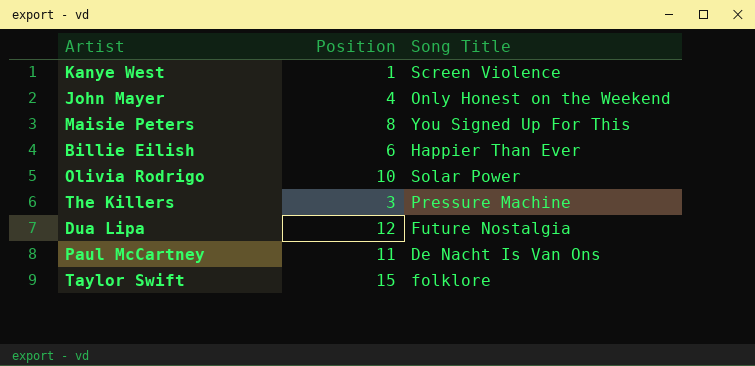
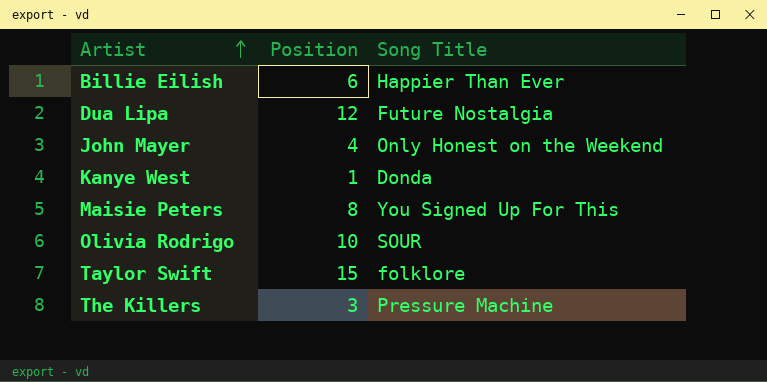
row order: none -> Artist ascending
row Paul McCartney: 11 | De Nacht Is Van Ons -> none
Kanye West | Song Title: Screen Violence -> Donda
Olivia Rodrigo | Song Title: Solar Power -> SOUR

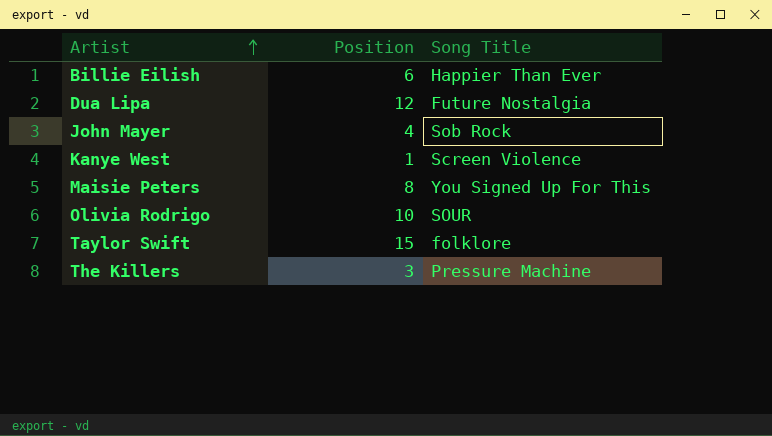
John Mayer | Song Title: Only Honest on the Weekend -> Sob Rock
Kanye West | Song Title: Donda -> Screen Violence

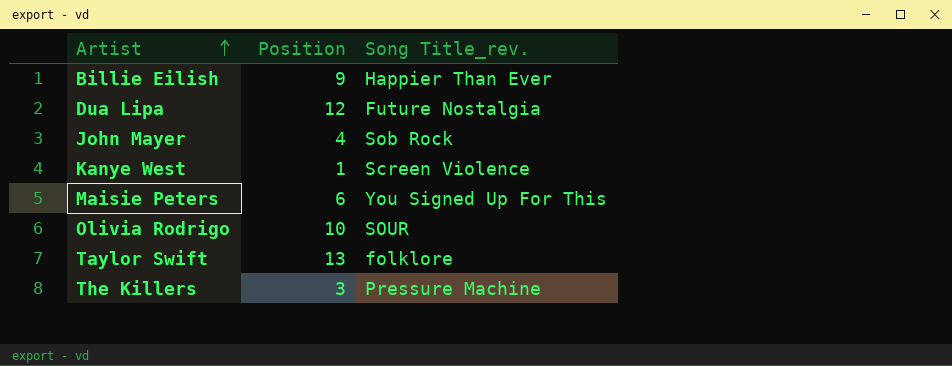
column name: Song Title -> Song Title_rev.
Billie Eilish | Position: 6 -> 9
Maisie Peters | Position: 8 -> 6
Taylor Swift | Position: 15 -> 13

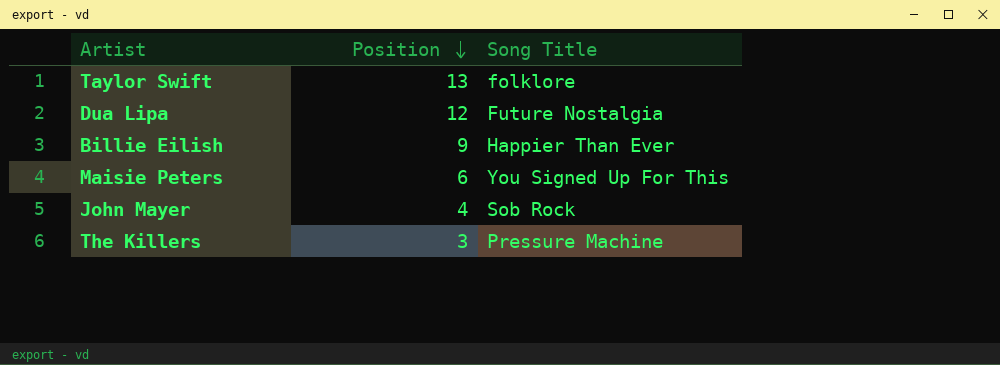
row order: Artist ascending -> Position descending
column name: Song Title_rev. -> Song Title
row Kanye West: 1 | Screen Violence -> none
row Olivia Rodrigo: 10 | SOUR -> none

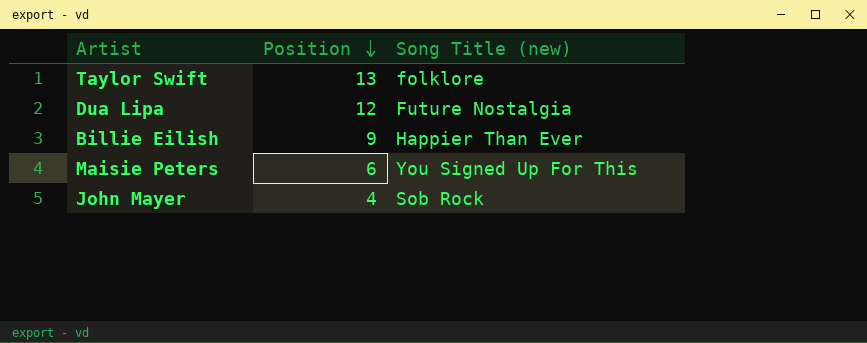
column name: Song Title -> Song Title (new)
row The Killers: 3 | Pressure Machine -> none

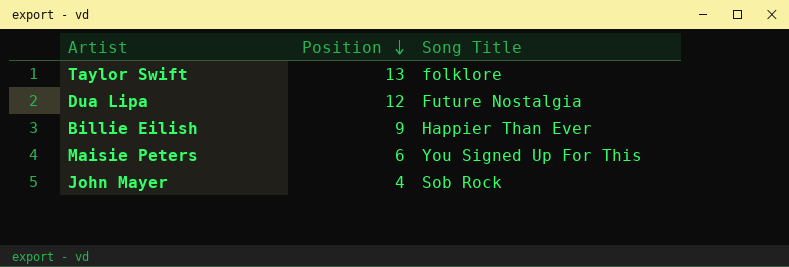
column name: Song Title (new) -> Song Title

